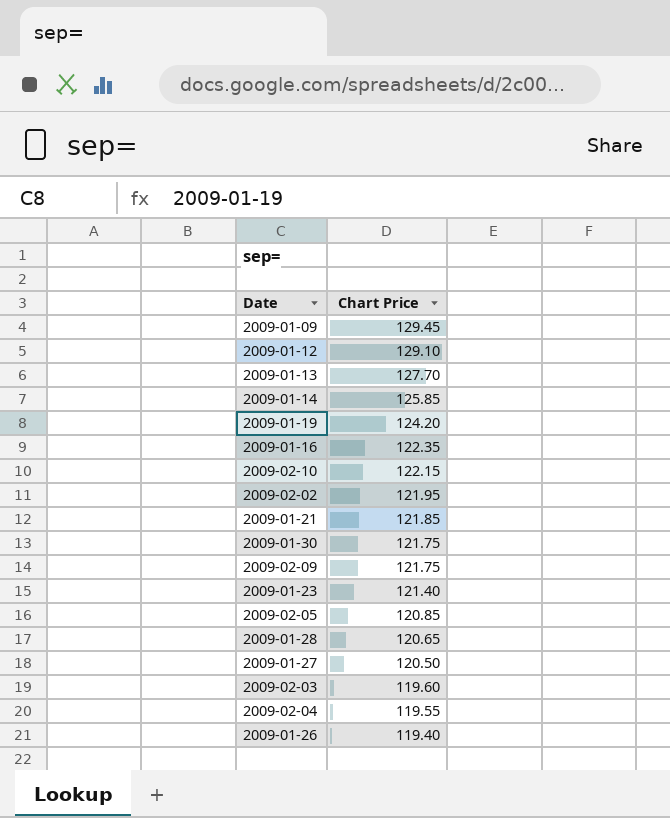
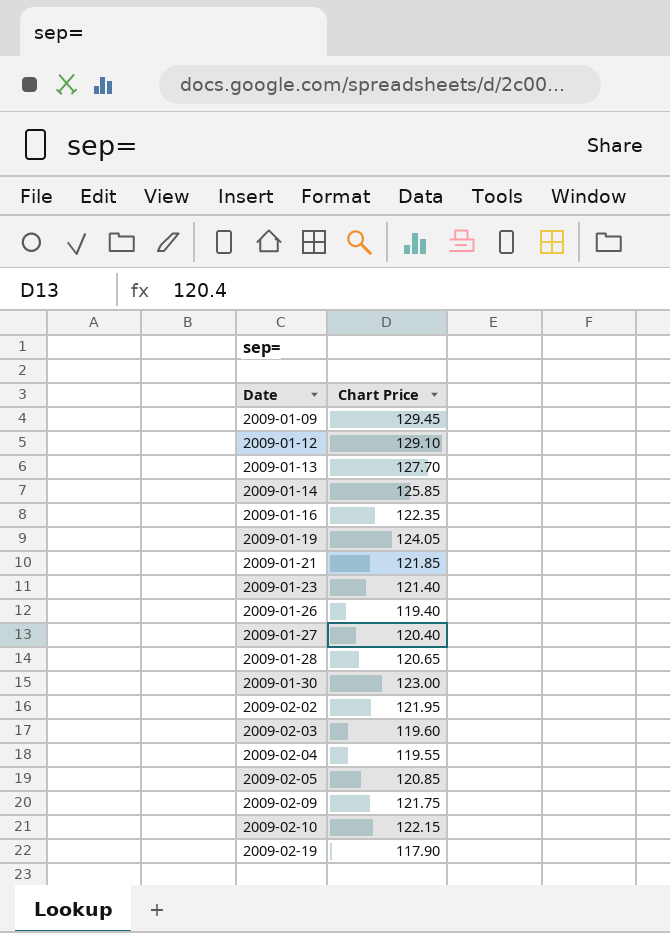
row order: Chart Price descending -> Date ascending
2009-01-19 | Chart Price: 124.20 -> 124.05
2009-01-27 | Chart Price: 120.50 -> 120.40
2009-01-30 | Chart Price: 121.75 -> 123.00
row 2009-02-19: none -> 117.90

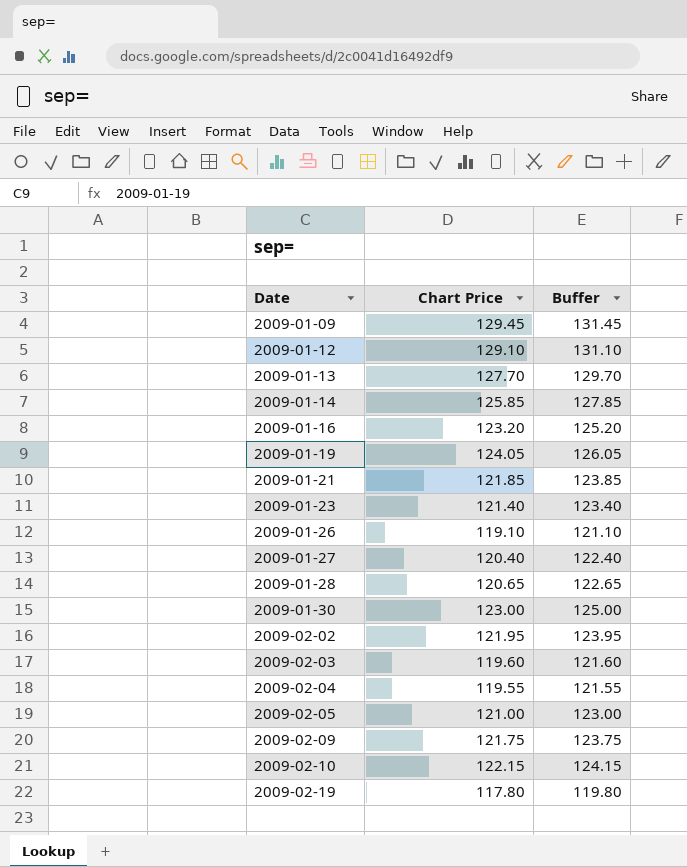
column Buffer | formula: none -> [Chart Price] + 2
2009-01-16 | Chart Price: 122.35 -> 123.20
2009-01-26 | Chart Price: 119.40 -> 119.10
2009-02-05 | Chart Price: 120.85 -> 121.00
2009-02-19 | Chart Price: 117.90 -> 117.80

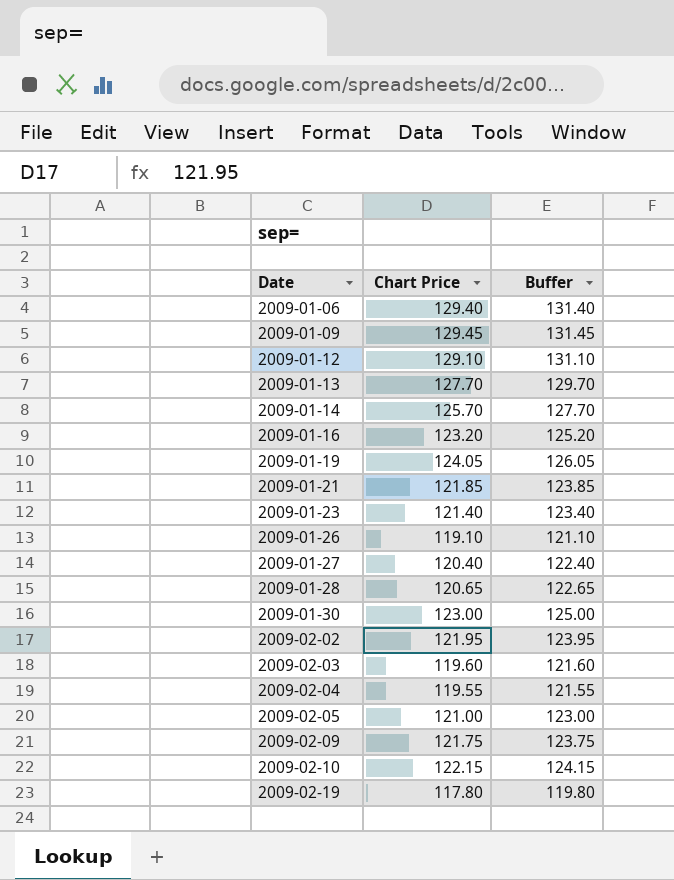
row 2009-01-06: none -> 129.40 | 131.40
2009-01-14 | Chart Price: 125.85 -> 125.70
2009-01-14 | Buffer: 127.85 -> 127.70

